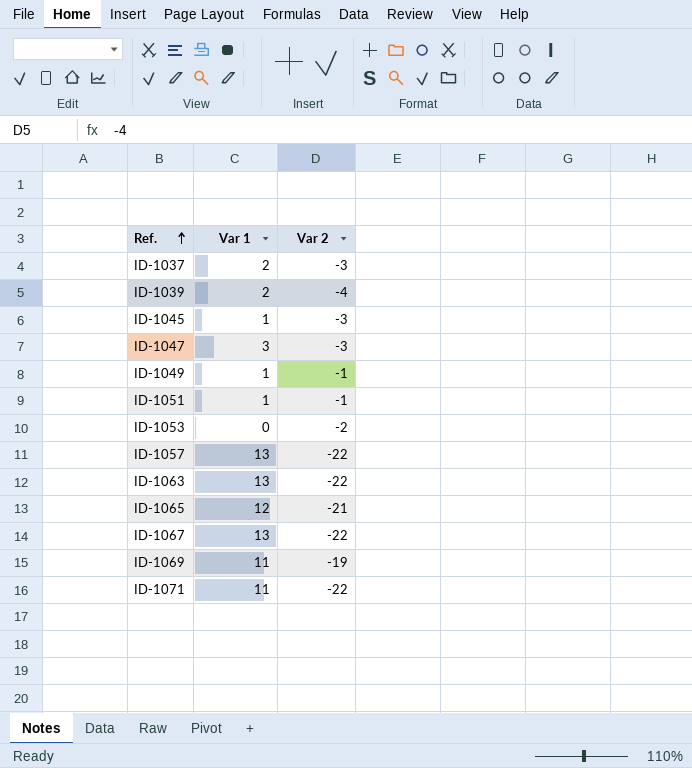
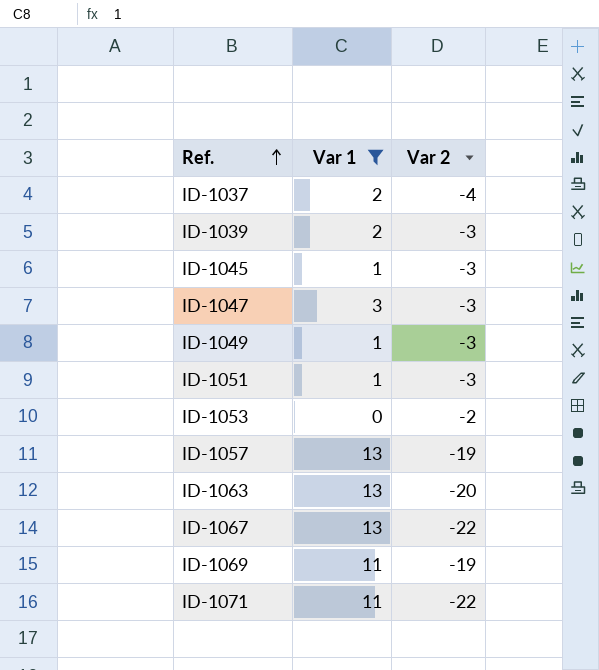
filter: none -> Var 1 != 12
ID-1037 | Var 2: -3 -> -4
ID-1039 | Var 2: -4 -> -3
ID-1049 | Var 2: -1 -> -3
ID-1051 | Var 2: -1 -> -3
ID-1057 | Var 2: -22 -> -19
ID-1063 | Var 2: -22 -> -20

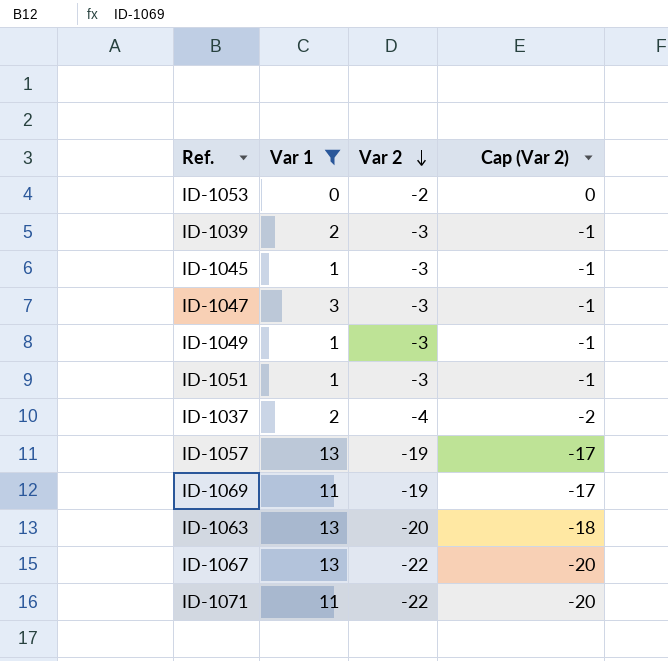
row order: Ref. ascending -> Var 2 descending
column Cap (Var 2) | formula: none -> [Var 2] + 2

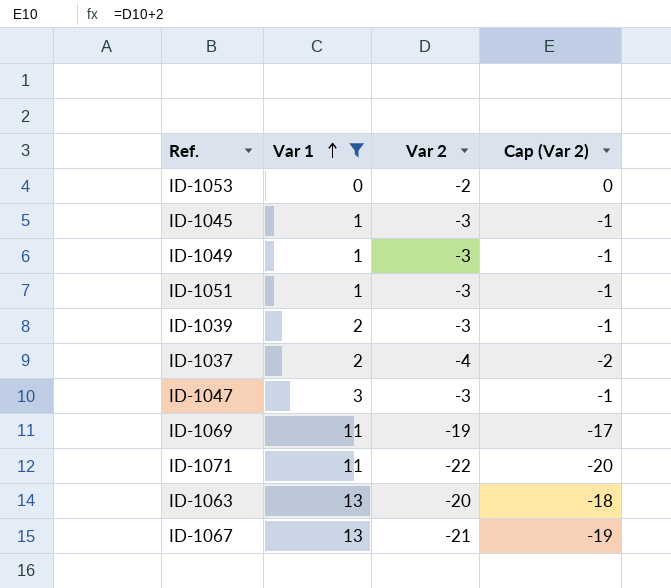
row order: Var 2 descending -> Var 1 ascending
row ID-1057: 13 | -19 | -17 -> none
ID-1067 | Var 2: -22 -> -21
ID-1067 | Cap (Var 2): -20 -> -19

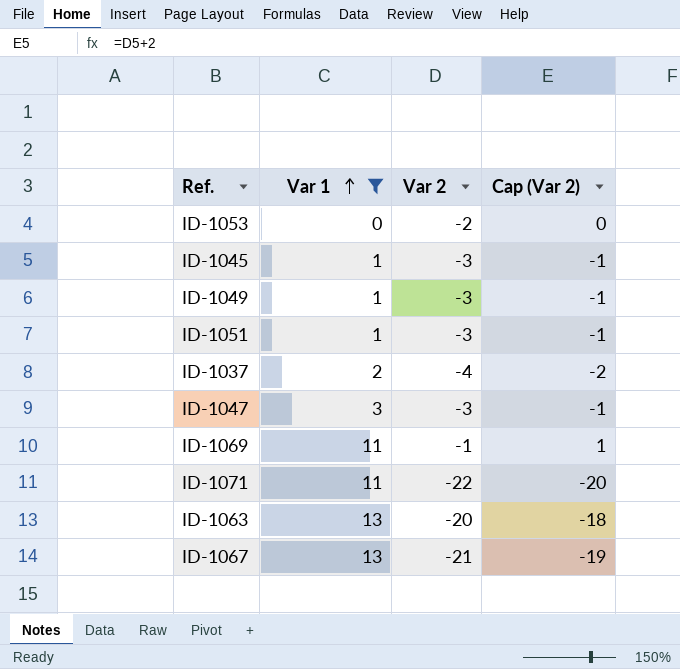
row ID-1039: 2 | -3 | -1 -> none
ID-1069 | Var 2: -19 -> -1
ID-1069 | Cap (Var 2): -17 -> 1

